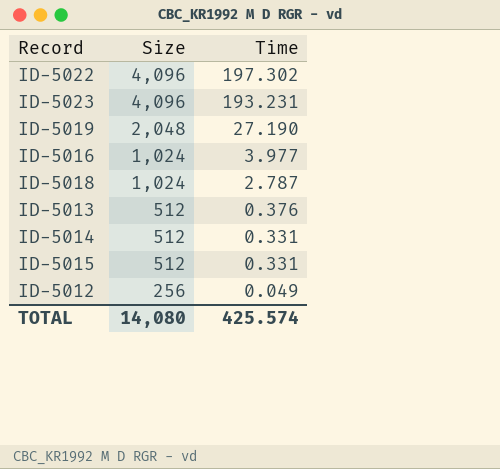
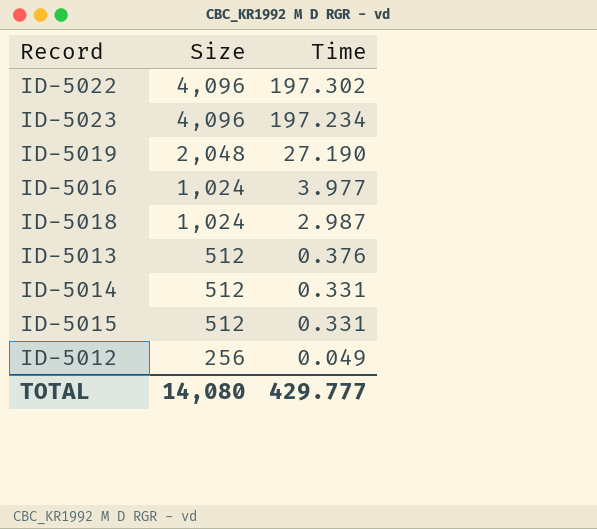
ID-5023 | Time: 193.231 -> 197.234
ID-5018 | Time: 2.787 -> 2.987
TOTAL | Time: 425.574 -> 429.777

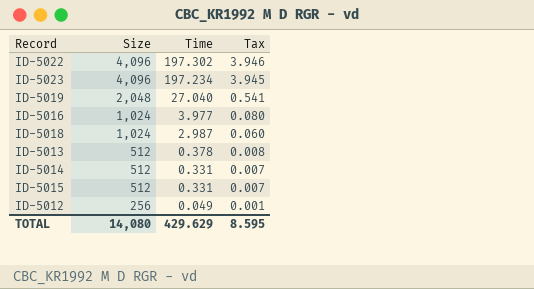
column Tax | formula: none -> [Time] * 0.02
ID-5019 | Time: 27.190 -> 27.040
ID-5013 | Time: 0.376 -> 0.378
TOTAL | Time: 429.777 -> 429.629

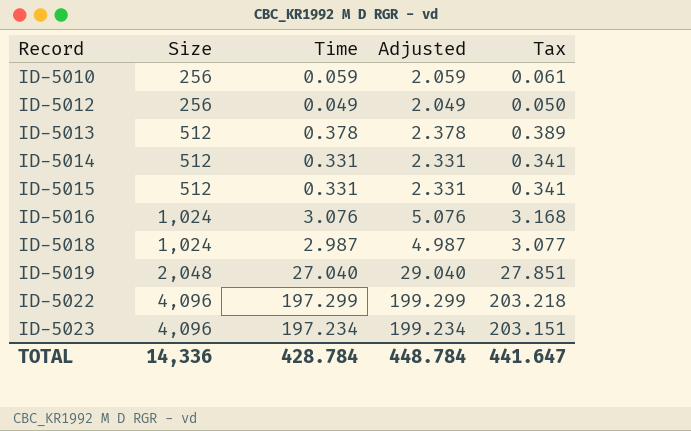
row order: Size descending -> Record ascending
column Adjusted | formula: none -> [Time] + 2
column Tax | formula: [Time] * 0.02 -> [Time] * 1.03
row ID-5010: none -> 256 | 0.059 | 2.059 | 0.061
ID-5016 | Time: 3.977 -> 3.076
ID-5022 | Time: 197.302 -> 197.299
TOTAL | Size: 14,080 -> 14,336
TOTAL | Time: 429.629 -> 428.784
TOTAL | Tax: 8.595 -> 441.647

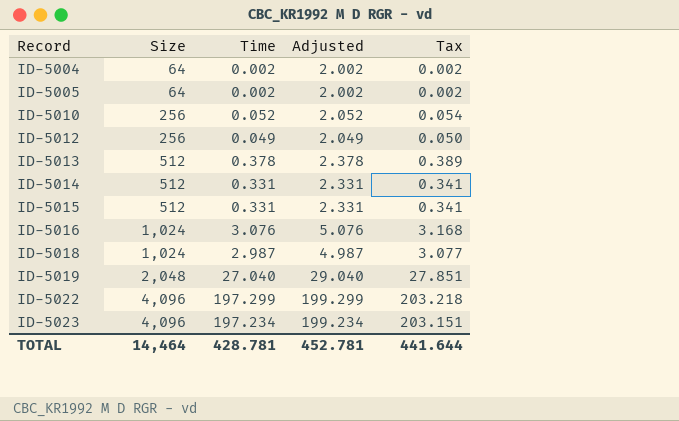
row ID-5004: none -> 64 | 0.002 | 2.002 | 0.002
row ID-5005: none -> 64 | 0.002 | 2.002 | 0.002
ID-5010 | Time: 0.059 -> 0.052
ID-5010 | Adjusted: 2.059 -> 2.052
ID-5010 | Tax: 0.061 -> 0.054
TOTAL | Size: 14,336 -> 14,464
TOTAL | Time: 428.784 -> 428.781
TOTAL | Adjusted: 448.784 -> 452.781
TOTAL | Tax: 441.647 -> 441.644

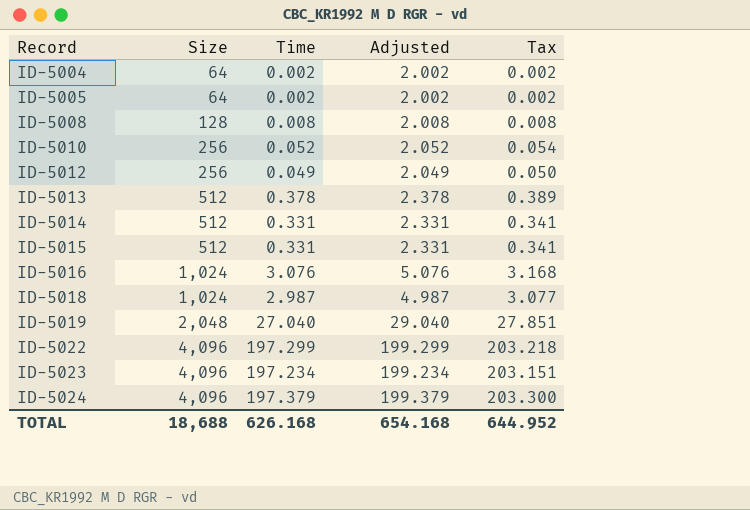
row ID-5008: none -> 128 | 0.008 | 2.008 | 0.008
row ID-5024: none -> 4,096 | 197.379 | 199.379 | 203.300
TOTAL | Size: 14,464 -> 18,688
TOTAL | Time: 428.781 -> 626.168
TOTAL | Adjusted: 452.781 -> 654.168
TOTAL | Tax: 441.644 -> 644.952

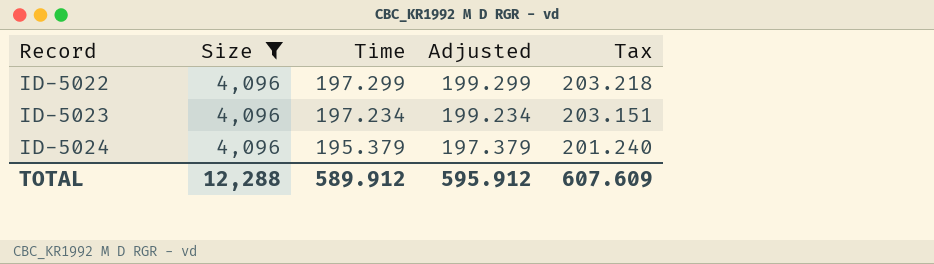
filter: none -> Size = 4,096
ID-5024 | Time: 197.379 -> 195.379
ID-5024 | Adjusted: 199.379 -> 197.379
ID-5024 | Tax: 203.300 -> 201.240
TOTAL | Size: 18,688 -> 12,288
TOTAL | Time: 626.168 -> 589.912
TOTAL | Adjusted: 654.168 -> 595.912
TOTAL | Tax: 644.952 -> 607.609

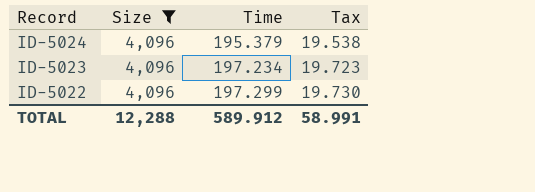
row order: Record ascending -> Record descending
column Adjusted | formula: [Time] + 2 -> none
column Tax | formula: [Time] * 1.03 -> [Time] * 0.1
TOTAL | Tax: 607.609 -> 58.991

